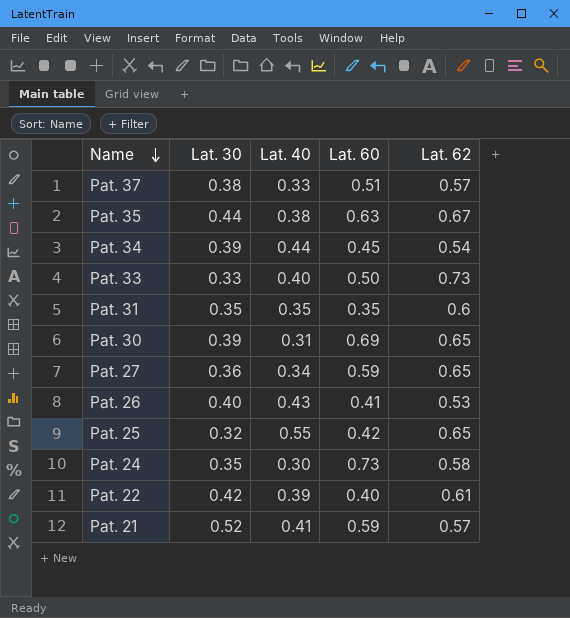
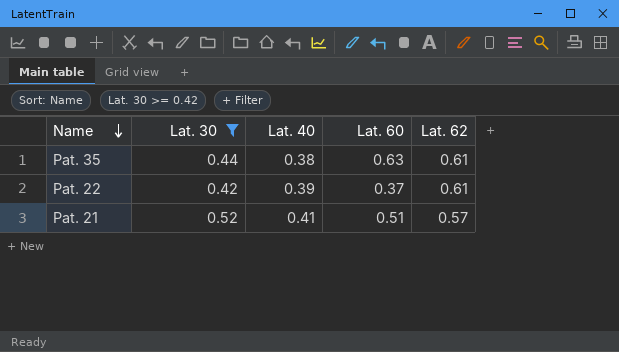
filter: none -> Lat. 30 >= 0.42
Pat. 35 | Lat. 62: 0.67 -> 0.61
Pat. 22 | Lat. 60: 0.40 -> 0.37
Pat. 21 | Lat. 60: 0.59 -> 0.51

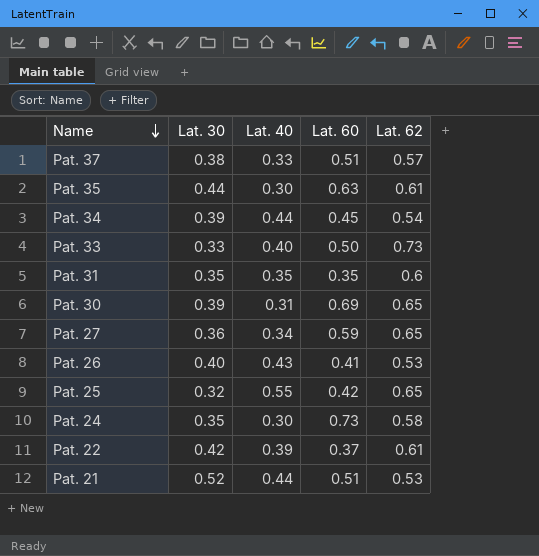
filter: Lat. 30 >= 0.42 -> none
Pat. 35 | Lat. 40: 0.38 -> 0.30
Pat. 21 | Lat. 40: 0.41 -> 0.44
Pat. 21 | Lat. 62: 0.57 -> 0.53

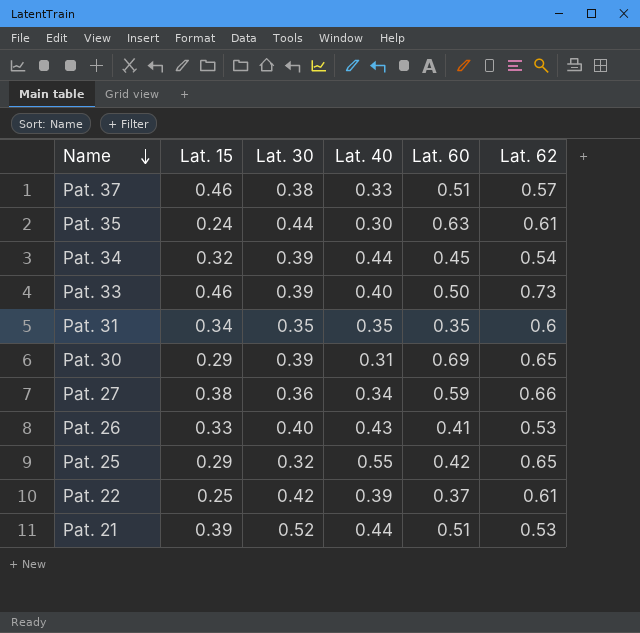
column Lat. 15 | position: none -> 2
row Pat. 24: 0.35 | 0.30 | 0.73 | 0.58 -> none
Pat. 33 | Lat. 30: 0.33 -> 0.39
Pat. 27 | Lat. 62: 0.65 -> 0.66

